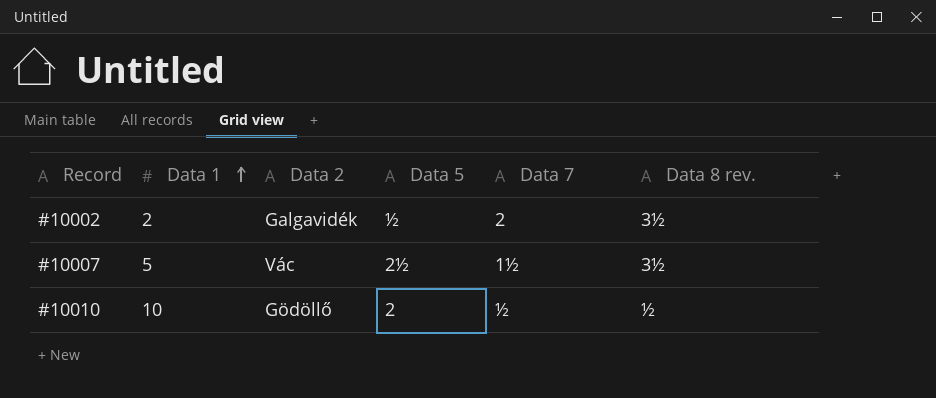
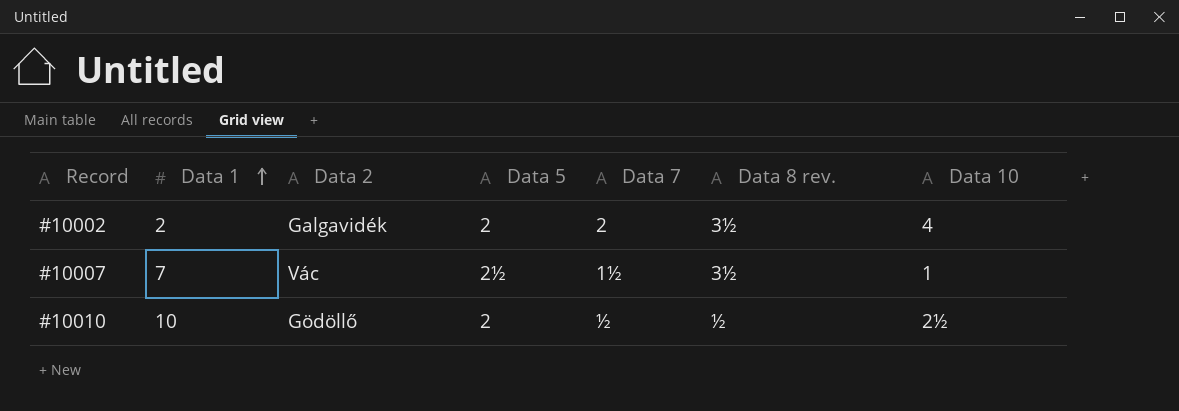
column Data 10 | position: none -> 7
#10002 | Data 5: ½ -> 2
#10007 | Data 1: 5 -> 7

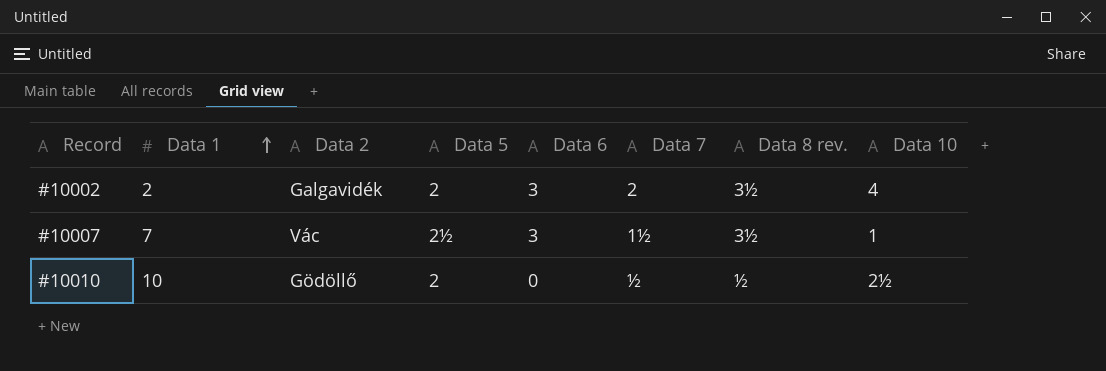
column Data 6 | position: none -> 5

